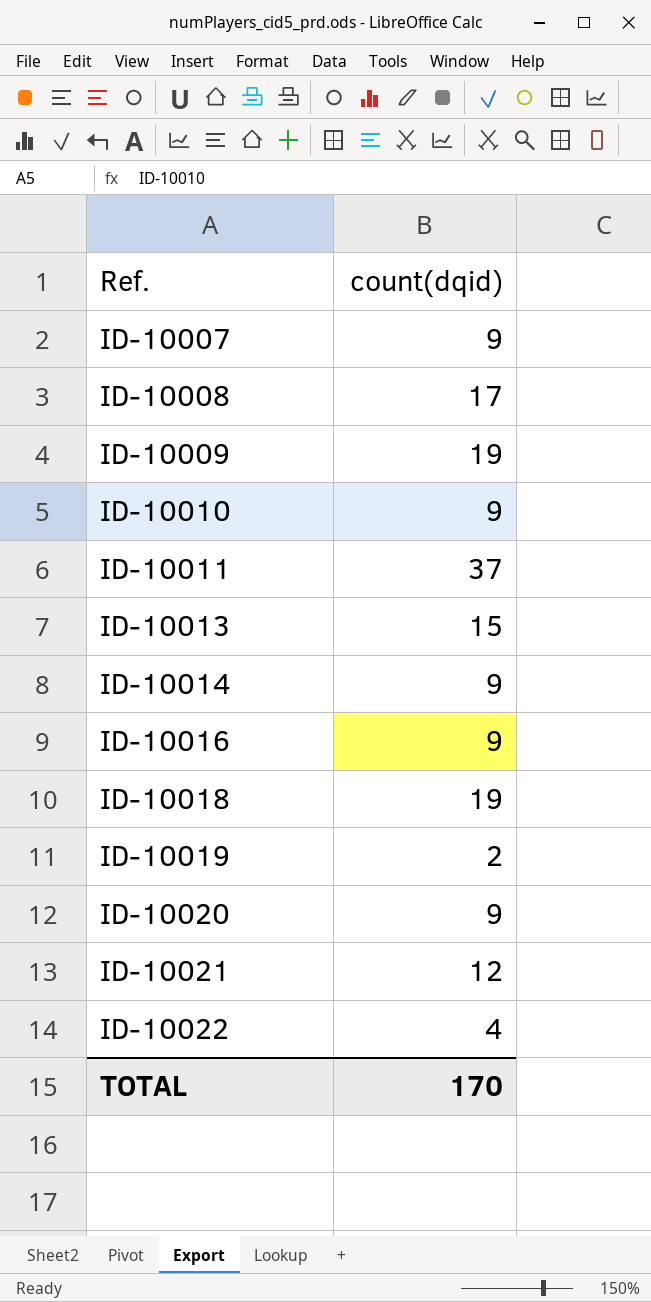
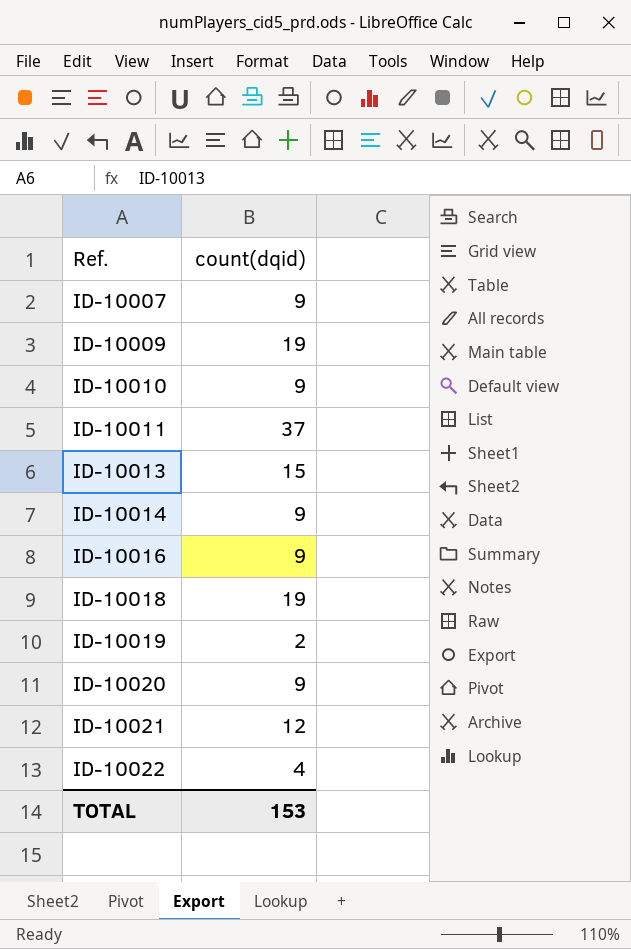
row ID-10008: 17 -> none
TOTAL | count(dqid): 170 -> 153

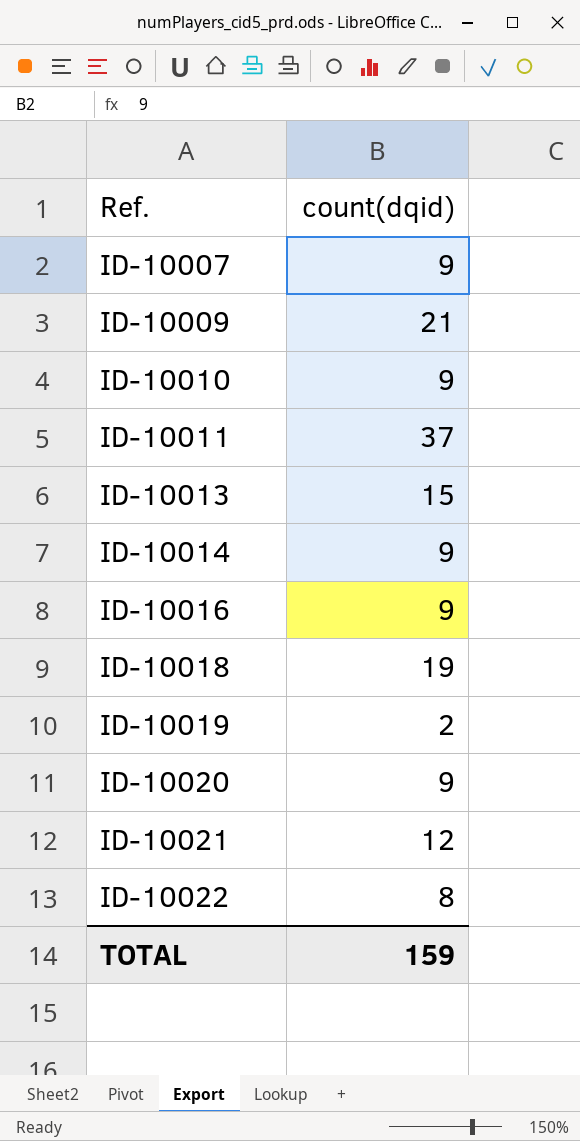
ID-10009 | count(dqid): 19 -> 21
ID-10022 | count(dqid): 4 -> 8
TOTAL | count(dqid): 153 -> 159

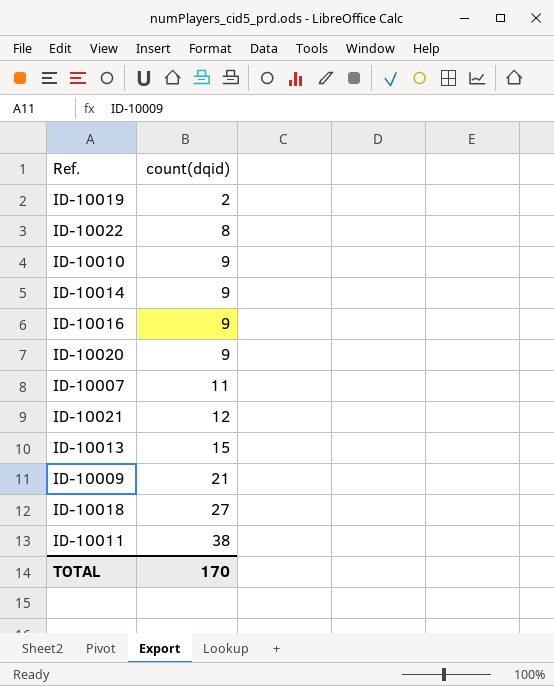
row order: Ref. ascending -> count(dqid) ascending
ID-10007 | count(dqid): 9 -> 11
ID-10018 | count(dqid): 19 -> 27
ID-10011 | count(dqid): 37 -> 38
TOTAL | count(dqid): 159 -> 170

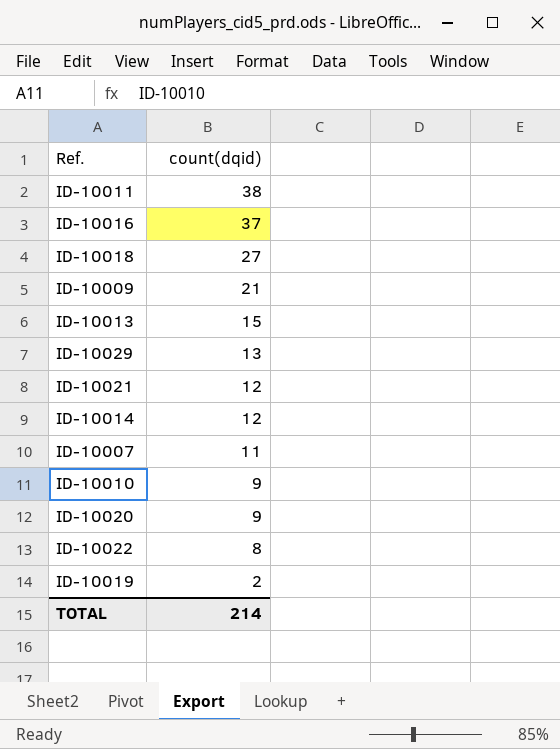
row order: count(dqid) ascending -> count(dqid) descending
ID-10016 | count(dqid): 9 -> 37
row ID-10029: none -> 13
ID-10014 | count(dqid): 9 -> 12
TOTAL | count(dqid): 170 -> 214

